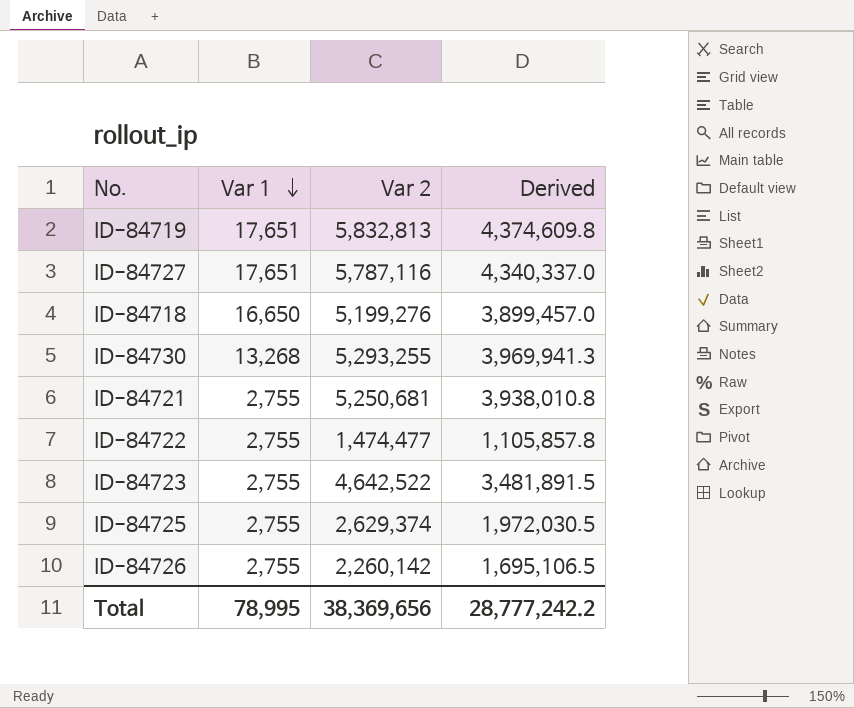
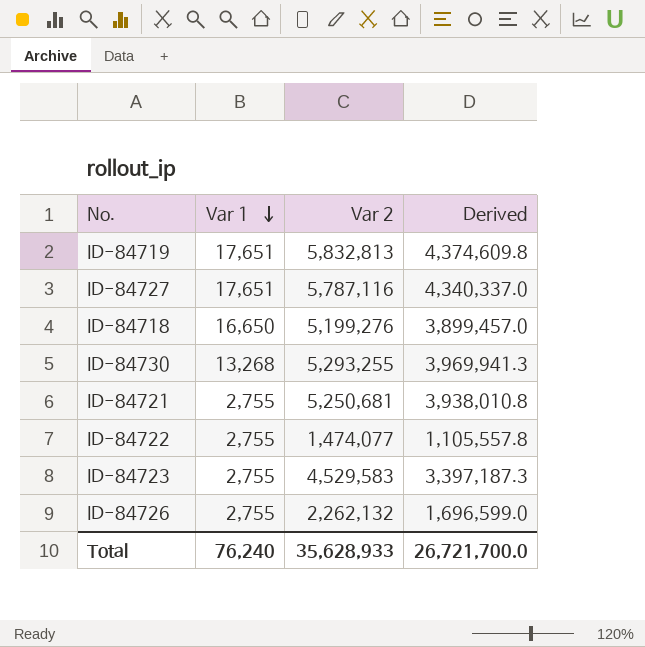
row ID-84725: 2,755 | 2,629,374 | 1,972,030.5 -> none
ID-84722 | Var 2: 1,474,477 -> 1,474,077
ID-84722 | Derived: 1,105,857.8 -> 1,105,557.8
ID-84723 | Var 2: 4,642,522 -> 4,529,583
ID-84723 | Derived: 3,481,891.5 -> 3,397,187.3
ID-84726 | Var 2: 2,260,142 -> 2,262,132
ID-84726 | Derived: 1,695,106.5 -> 1,696,599.0
Total | Var 1: 78,995 -> 76,240
Total | Var 2: 38,369,656 -> 35,628,933
Total | Derived: 28,777,242.2 -> 26,721,700.0

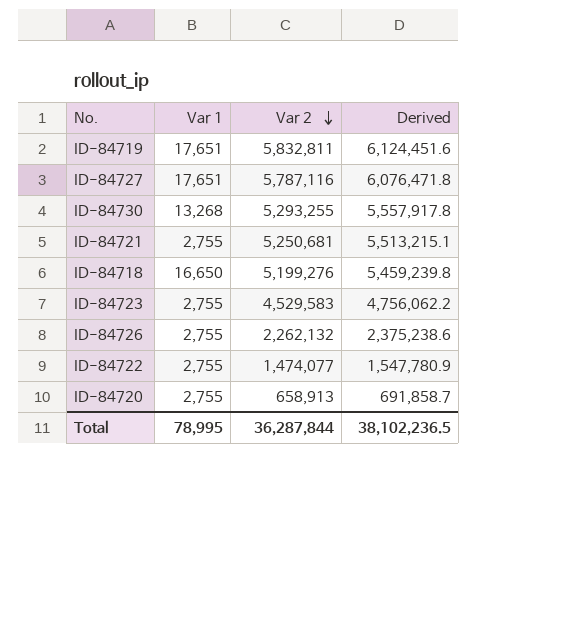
row order: Var 1 descending -> Var 2 descending
column Derived | formula: [Var 2] * 0.75 -> [Var 2] * 1.05
ID-84719 | Var 2: 5,832,813 -> 5,832,811
row ID-84720: none -> 2,755 | 658,913 | 691,858.7
Total | Var 1: 76,240 -> 78,995
Total | Var 2: 35,628,933 -> 36,287,844
Total | Derived: 26,721,700.0 -> 38,102,236.5

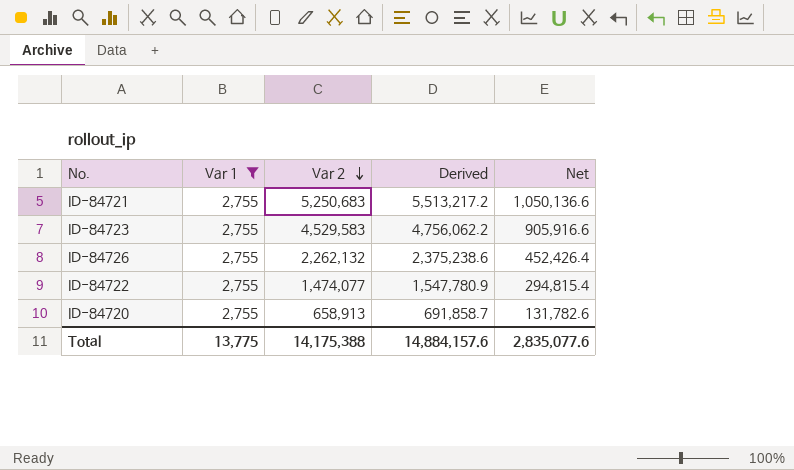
filter: none -> Var 1 = 2,755
column Net | formula: none -> [Var 2] * 0.2
ID-84721 | Var 2: 5,250,681 -> 5,250,683
ID-84721 | Derived: 5,513,215.1 -> 5,513,217.2
Total | Var 1: 78,995 -> 13,775
Total | Var 2: 36,287,844 -> 14,175,388
Total | Derived: 38,102,236.5 -> 14,884,157.6

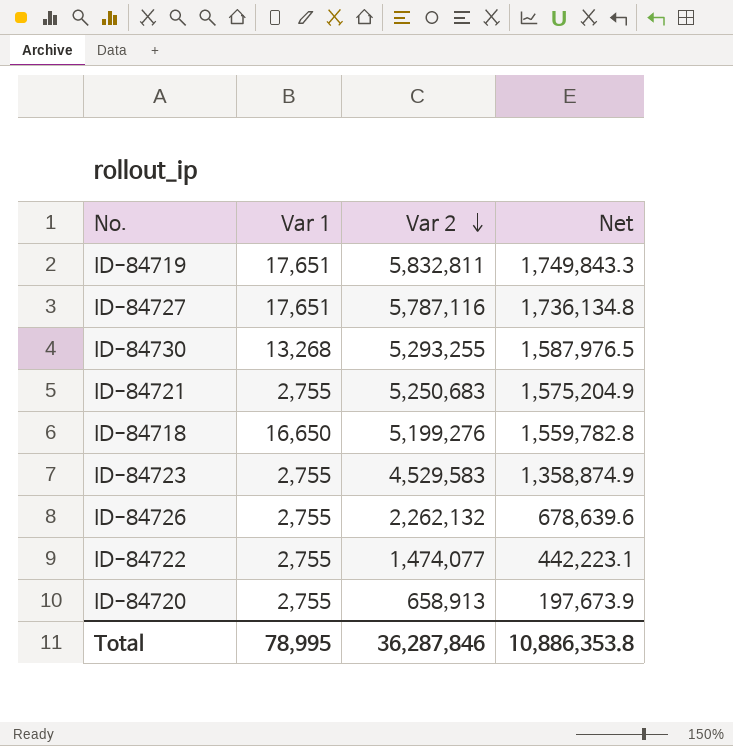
filter: Var 1 = 2,755 -> none
column Derived | formula: [Var 2] * 1.05 -> none
column Net | formula: [Var 2] * 0.2 -> [Var 2] * 0.3
Total | Var 1: 13,775 -> 78,995
Total | Var 2: 14,175,388 -> 36,287,846
Total | Net: 2,835,077.6 -> 10,886,353.8

